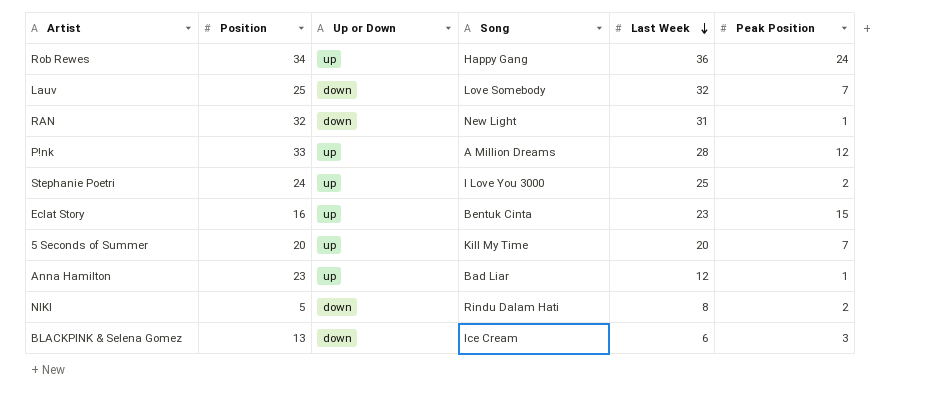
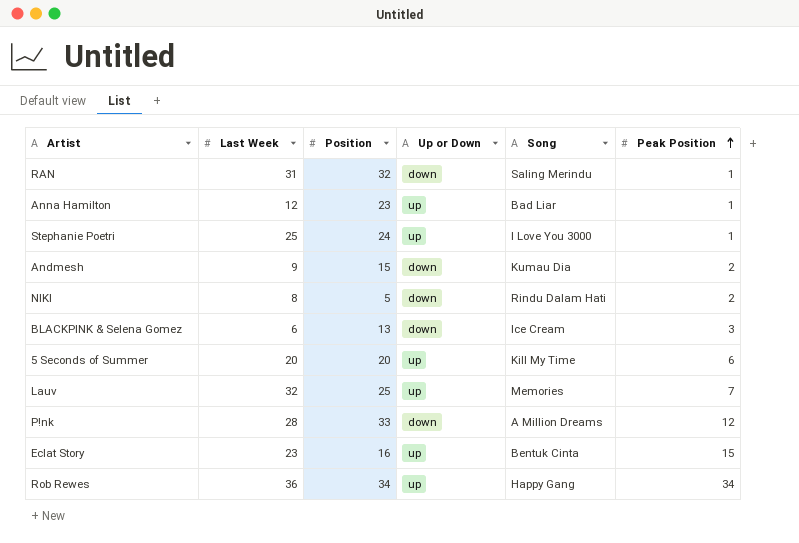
row order: Last Week descending -> Peak Position ascending
column Last Week | position: 5 -> 2
RAN | Song: New Light -> Saling Merindu
Stephanie Poetri | Peak Position: 2 -> 1
row Andmesh: none -> 9 | 15 | down | Kumau Dia | 2
5 Seconds of Summer | Peak Position: 7 -> 6
Lauv | Up or Down: down -> up
Lauv | Song: Love Somebody -> Memories
P!nk | Up or Down: up -> down
Rob Rewes | Peak Position: 24 -> 34

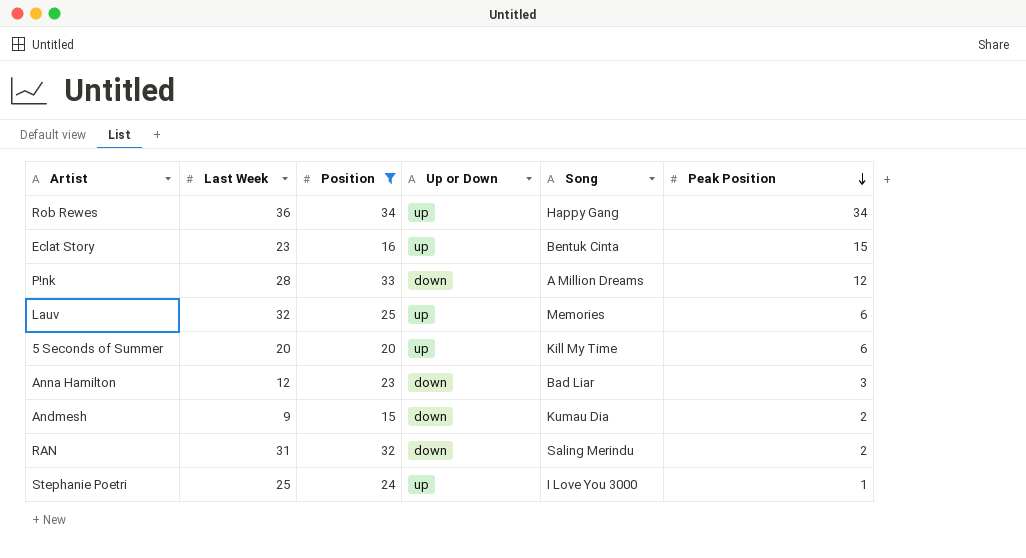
filter: none -> Position >= 15
row order: Peak Position ascending -> Peak Position descending
Lauv | Peak Position: 7 -> 6
Anna Hamilton | Up or Down: up -> down
Anna Hamilton | Peak Position: 1 -> 3
RAN | Peak Position: 1 -> 2

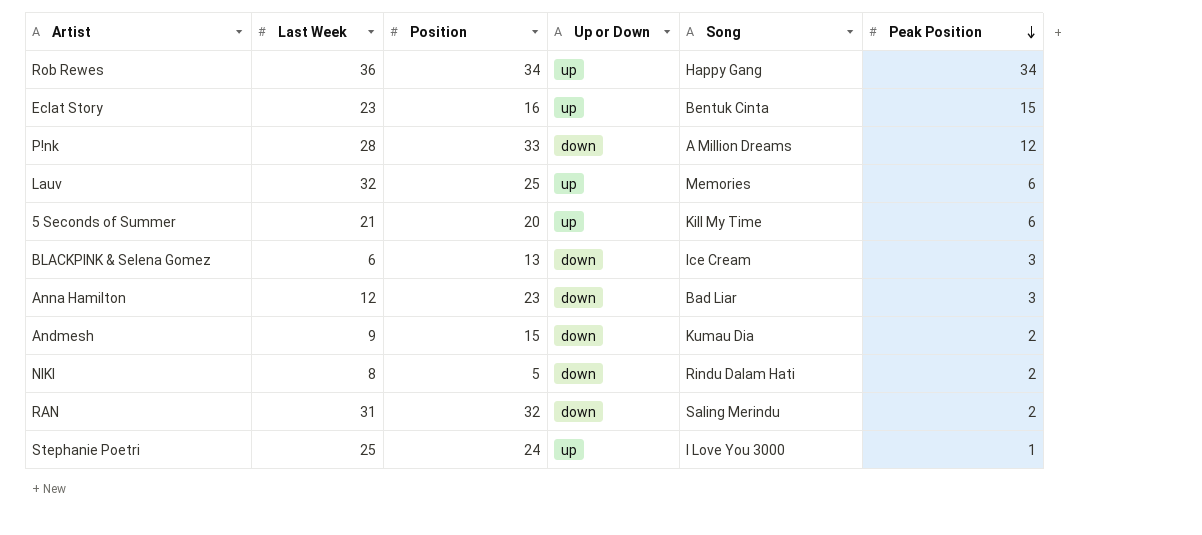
filter: Position >= 15 -> none
5 Seconds of Summer | Last Week: 20 -> 21

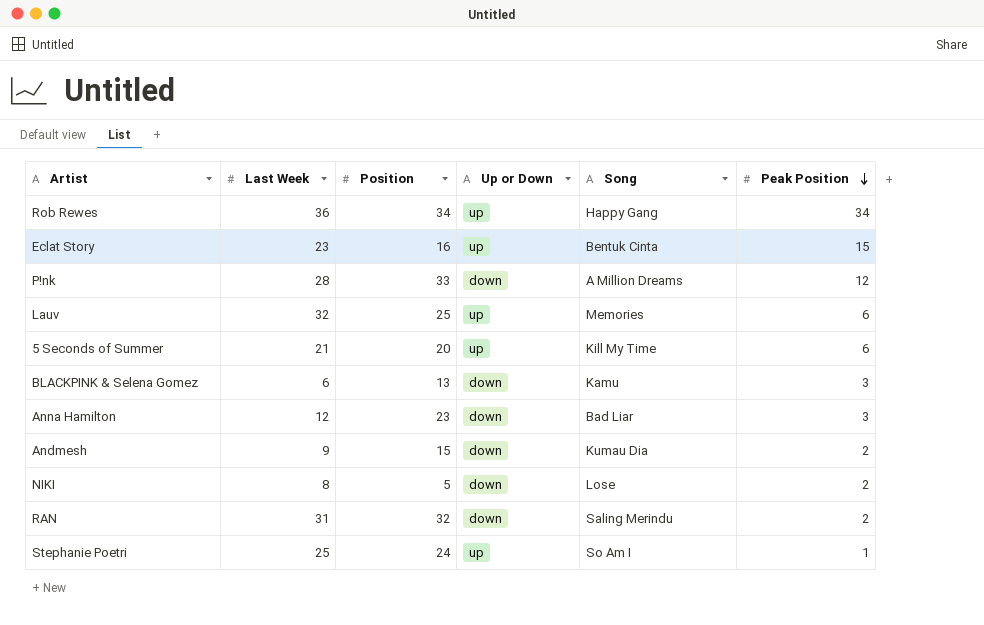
BLACKPINK & Selena Gomez | Song: Ice Cream -> Kamu
NIKI | Song: Rindu Dalam Hati -> Lose
Stephanie Poetri | Song: I Love You 3000 -> So Am I

